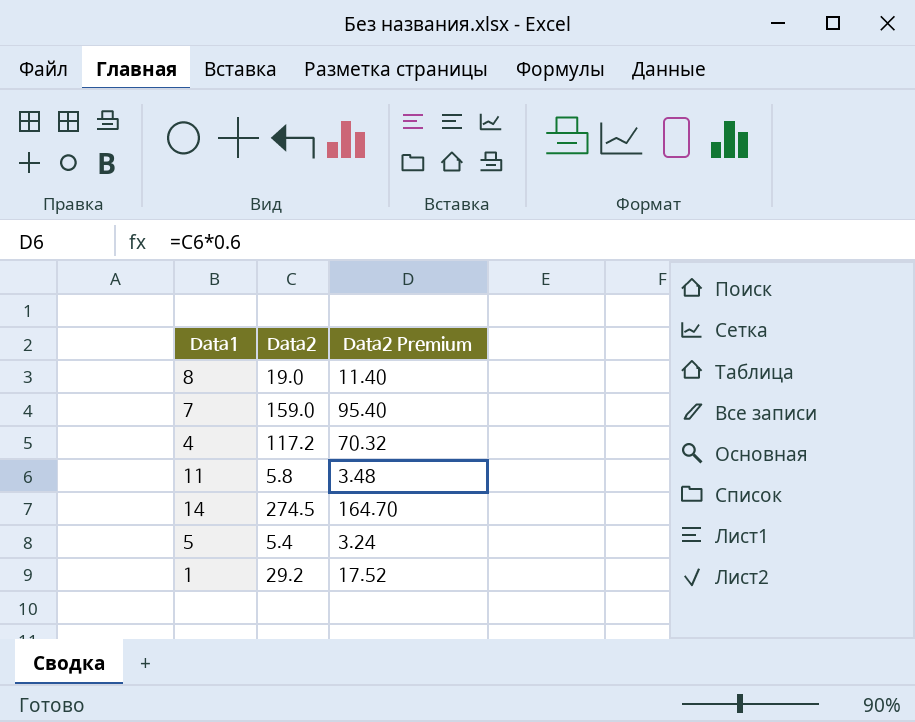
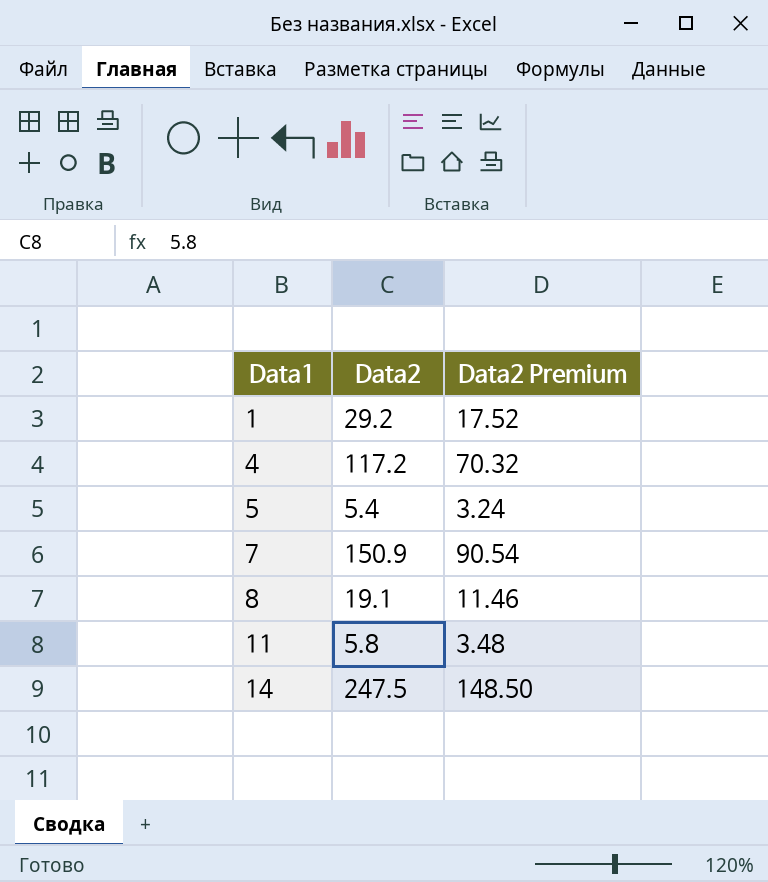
row order: none -> Data1 ascending
7 | Data2: 159.0 -> 150.9
7 | Data2 Premium: 95.40 -> 90.54
8 | Data2: 19.0 -> 19.1
8 | Data2 Premium: 11.40 -> 11.46
14 | Data2: 274.5 -> 247.5
14 | Data2 Premium: 164.70 -> 148.50

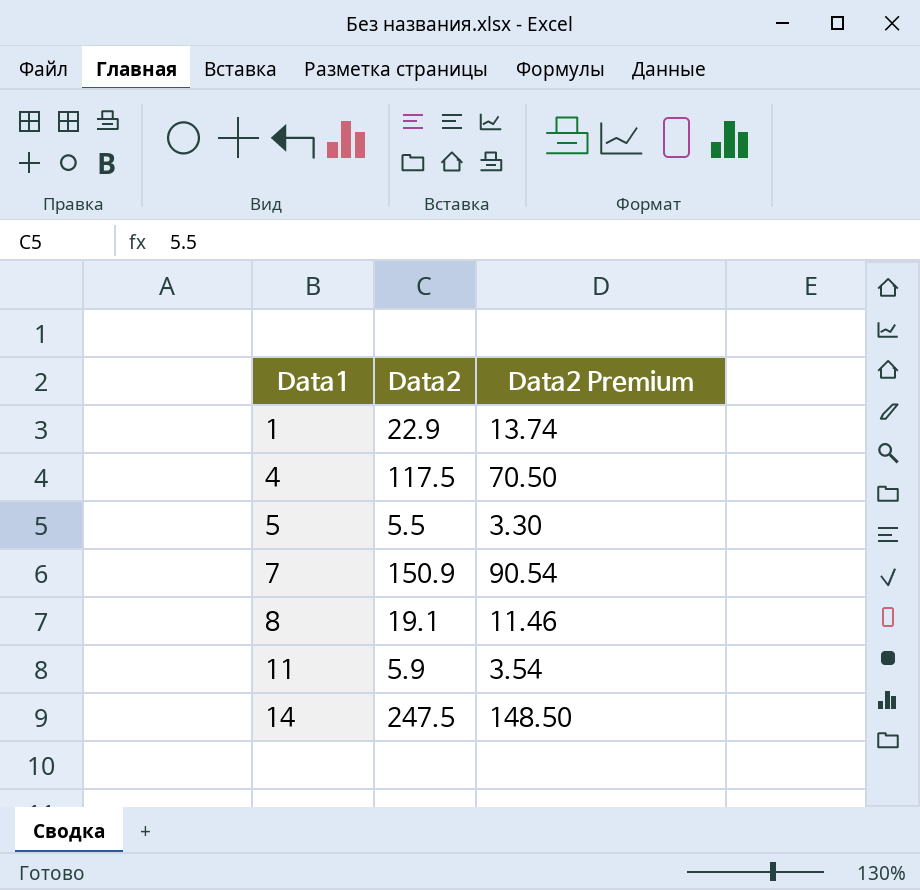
1 | Data2: 29.2 -> 22.9
1 | Data2 Premium: 17.52 -> 13.74
4 | Data2: 117.2 -> 117.5
4 | Data2 Premium: 70.32 -> 70.50
5 | Data2: 5.4 -> 5.5
5 | Data2 Premium: 3.24 -> 3.30
11 | Data2: 5.8 -> 5.9
11 | Data2 Premium: 3.48 -> 3.54

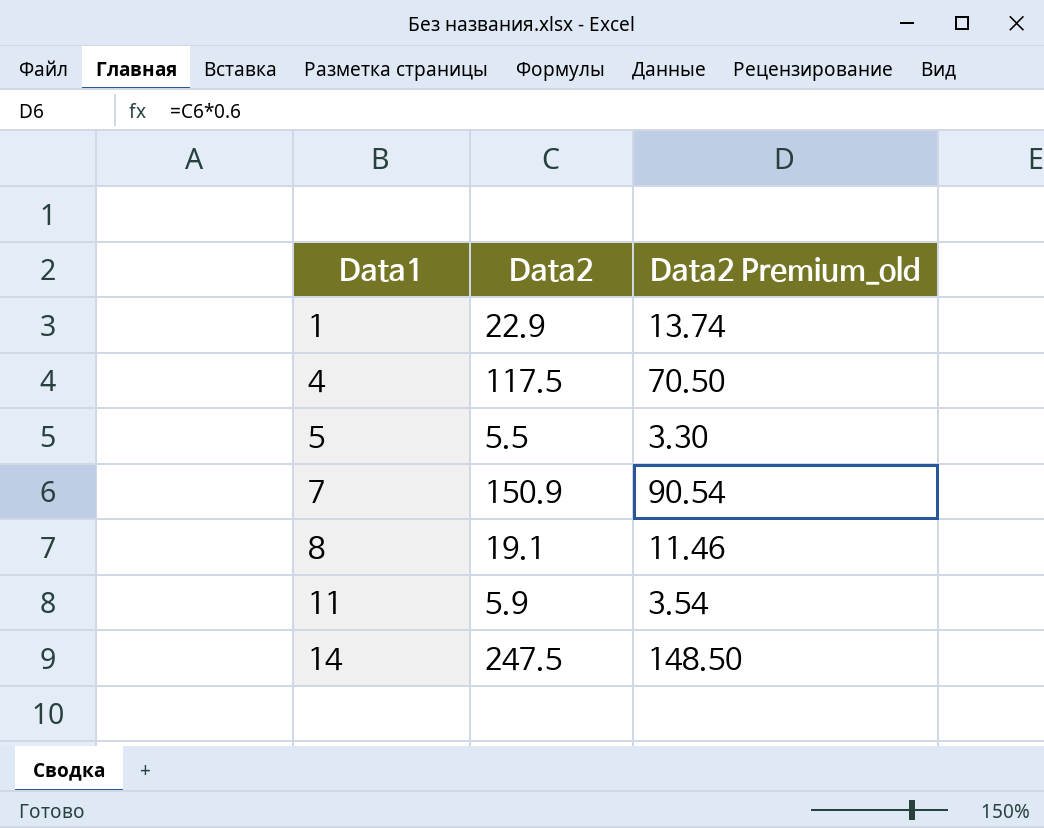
column name: Data2 Premium -> Data2 Premium_old

